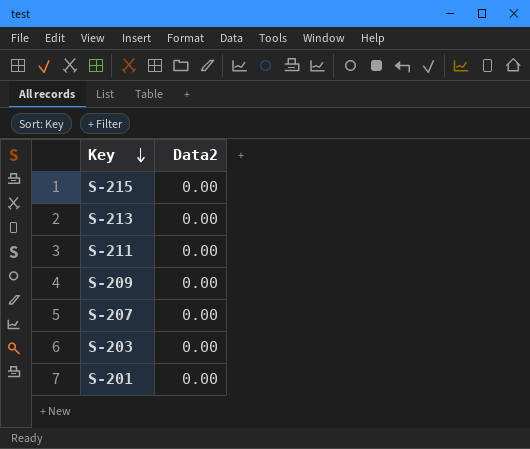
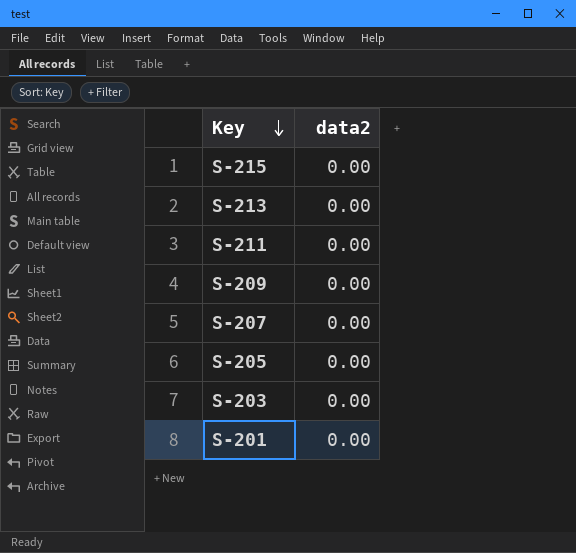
column name: Data2 -> data2
row S-205: none -> 0.00

